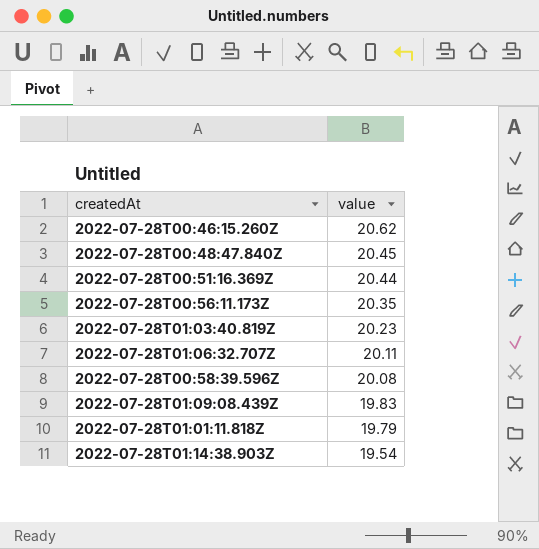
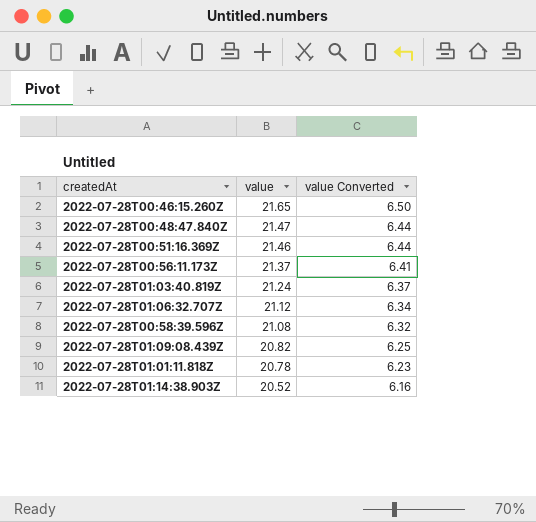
column value Converted | formula: none -> [value] * 0.3
2022-07-28T00:46:15.260Z | value: 20.62 -> 21.65
2022-07-28T00:48:47.840Z | value: 20.45 -> 21.47
2022-07-28T00:51:16.369Z | value: 20.44 -> 21.46
2022-07-28T00:56:11.173Z | value: 20.35 -> 21.37
2022-07-28T01:03:40.819Z | value: 20.23 -> 21.24
2022-07-28T01:06:32.707Z | value: 20.11 -> 21.12
2022-07-28T00:58:39.596Z | value: 20.08 -> 21.08
2022-07-28T01:09:08.439Z | value: 19.83 -> 20.82
2022-07-28T01:01:11.818Z | value: 19.79 -> 20.78
2022-07-28T01:14:38.903Z | value: 19.54 -> 20.52

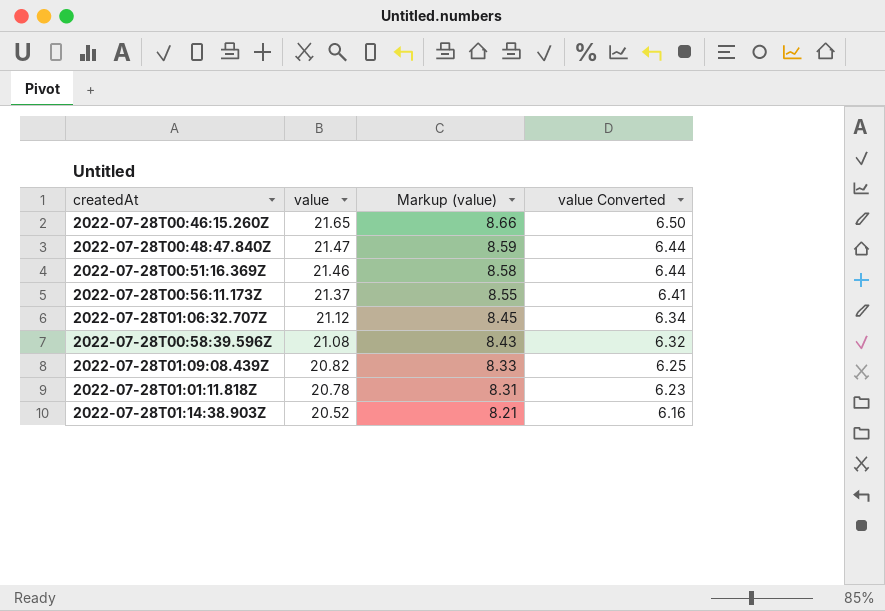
column Markup (value) | formula: none -> [value] * 0.4
row 2022-07-28T01:03:40.819Z: 21.24 | 6.37 -> none

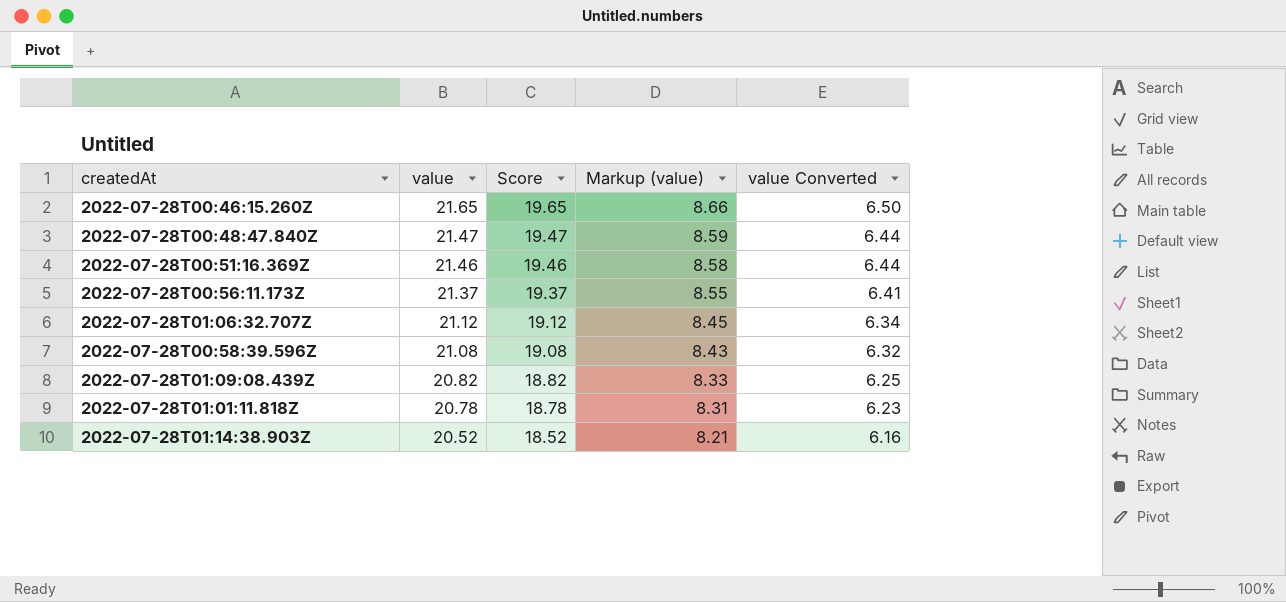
column Score | formula: none -> [value] - 2

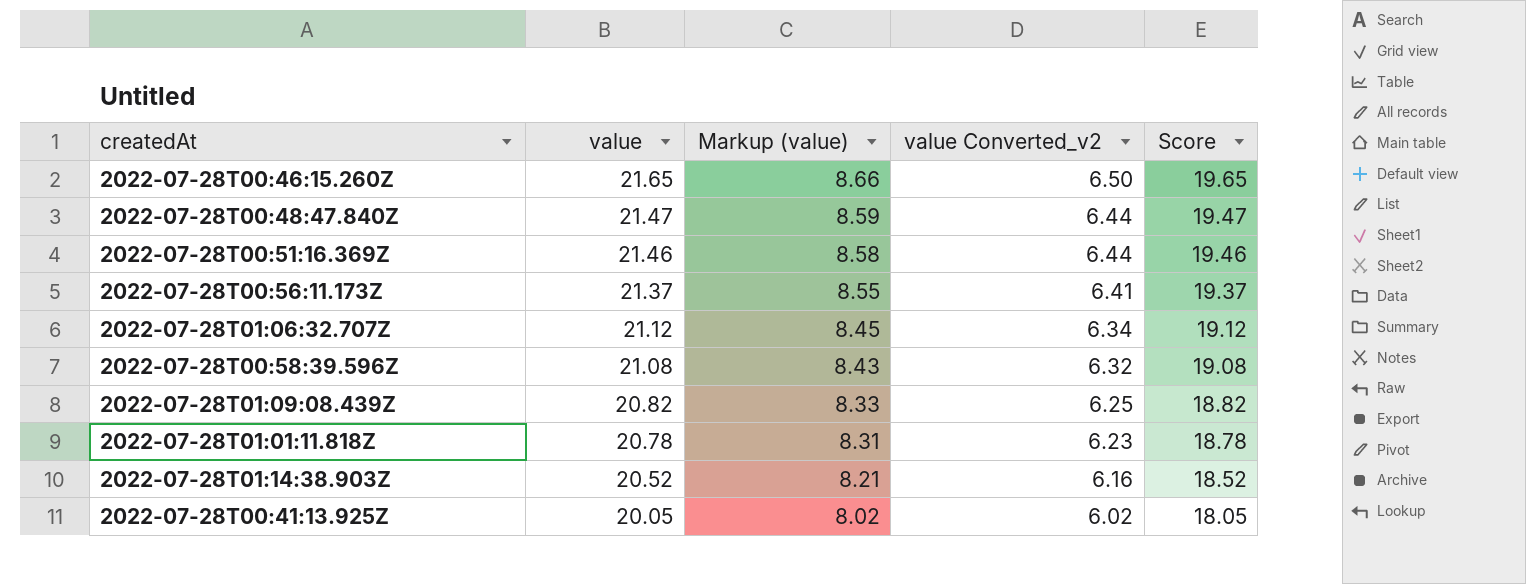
column name: value Converted -> value Converted_v2
column Score | position: 3 -> 5
row 2022-07-28T00:41:13.925Z: none -> 20.05 | 8.02 | 6.02 | 18.05

